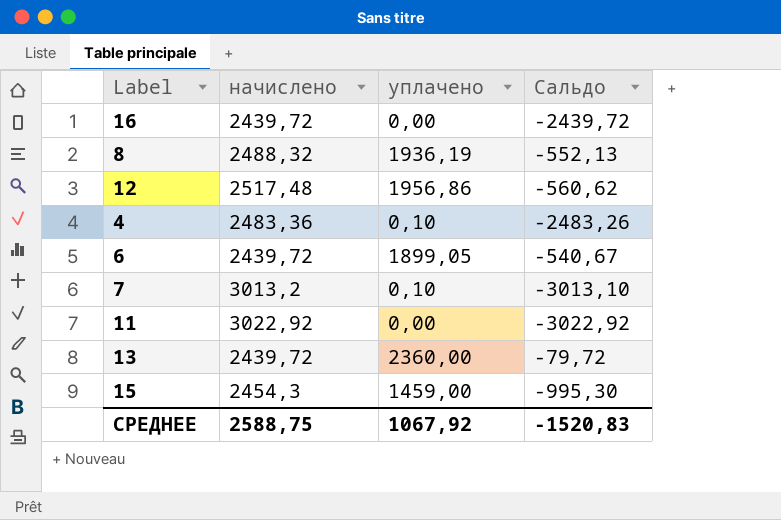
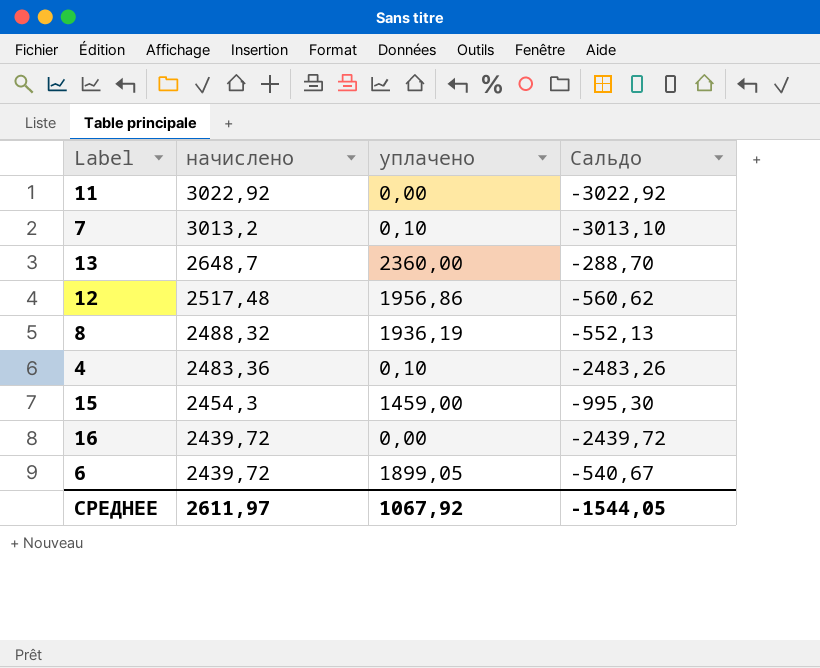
row order: none -> начислено descending
13 | начислено: 2439,72 -> 2648,7
13 | Сальдо: -79,72 -> -288,70
СРЕДНЕЕ | начислено: 2588,75 -> 2611,97
СРЕДНЕЕ | Сальдо: -1520,83 -> -1544,05

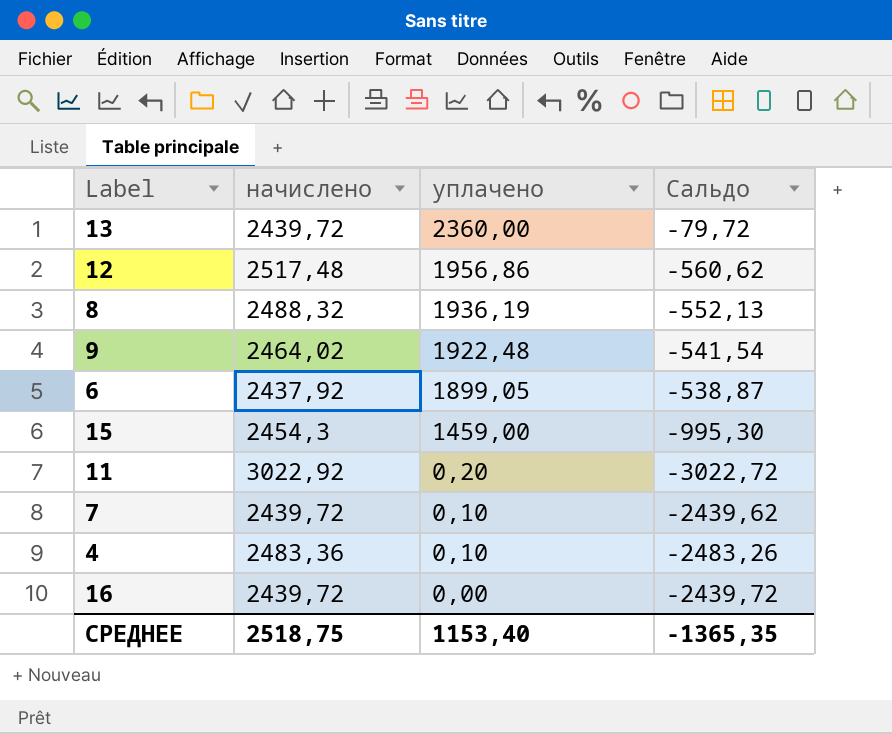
row order: начислено descending -> уплачено descending
13 | начислено: 2648,7 -> 2439,72
13 | Сальдо: -288,70 -> -79,72
row 9: none -> 2464,02 | 1922,48 | -541,54
6 | начислено: 2439,72 -> 2437,92
6 | Сальдо: -540,67 -> -538,87
11 | уплачено: 0,00 -> 0,20
11 | Сальдо: -3022,92 -> -3022,72
7 | начислено: 3013,2 -> 2439,72
7 | Сальдо: -3013,10 -> -2439,62
СРЕДНЕЕ | начислено: 2611,97 -> 2518,75
СРЕДНЕЕ | уплачено: 1067,92 -> 1153,40
СРЕДНЕЕ | Сальдо: -1544,05 -> -1365,35

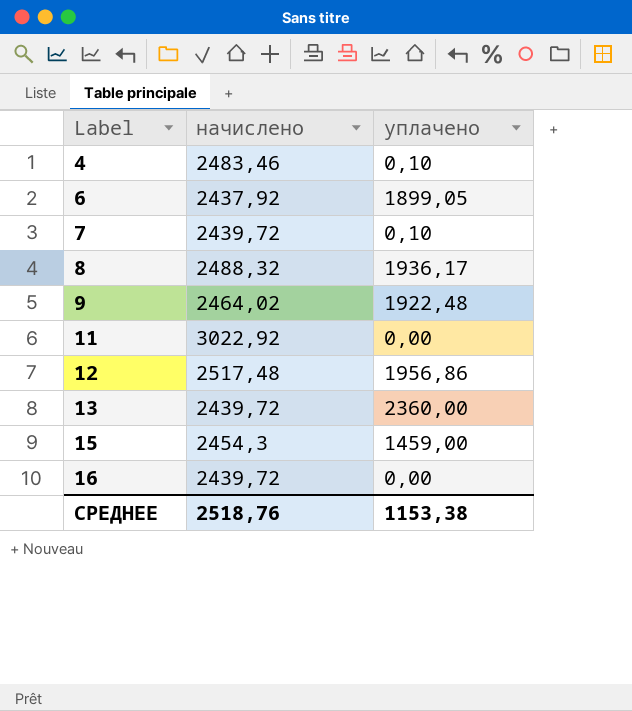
row order: уплачено descending -> Label ascending
column Сальдо | formula: [уплачено] - [начислено] -> none
4 | начислено: 2483,36 -> 2483,46
8 | уплачено: 1936,19 -> 1936,17
11 | уплачено: 0,20 -> 0,00
СРЕДНЕЕ | начислено: 2518,75 -> 2518,76
СРЕДНЕЕ | уплачено: 1153,40 -> 1153,38

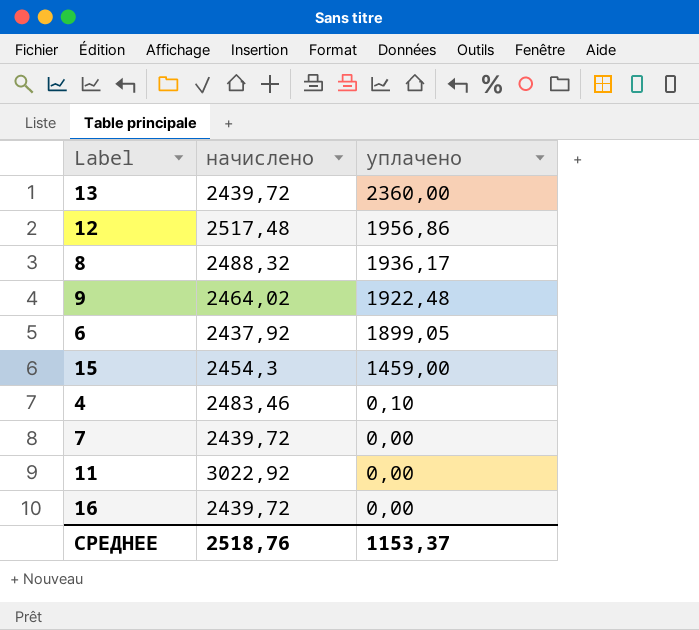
row order: Label ascending -> уплачено descending
7 | уплачено: 0,10 -> 0,00
СРЕДНЕЕ | уплачено: 1153,38 -> 1153,37

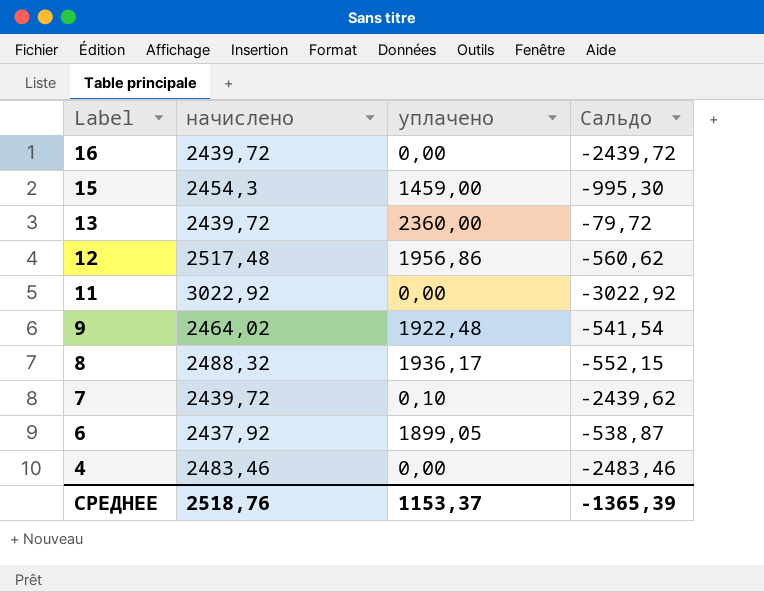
row order: уплачено descending -> Label descending
column Сальдо | formula: none -> [уплачено] - [начислено]
7 | уплачено: 0,00 -> 0,10
4 | уплачено: 0,10 -> 0,00

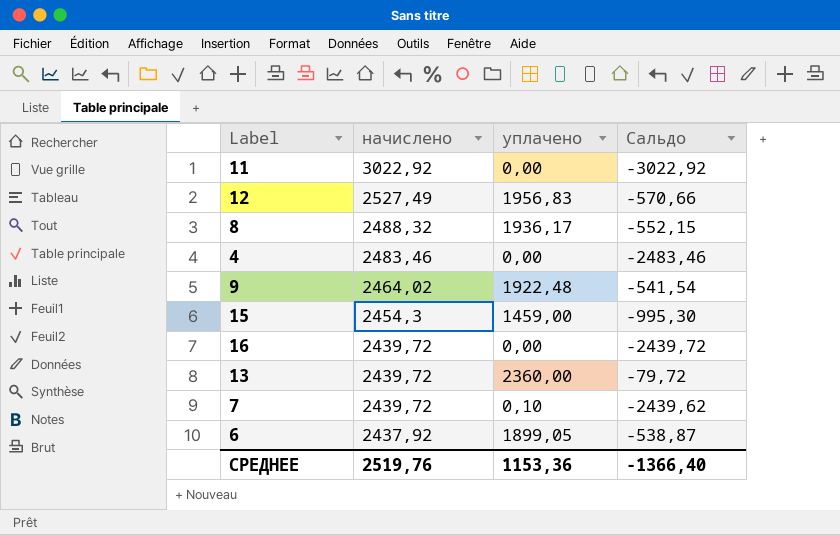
row order: Label descending -> начислено descending
12 | начислено: 2517,48 -> 2527,49
12 | уплачено: 1956,86 -> 1956,83
12 | Сальдо: -560,62 -> -570,66
СРЕДНЕЕ | начислено: 2518,76 -> 2519,76
СРЕДНЕЕ | уплачено: 1153,37 -> 1153,36
СРЕДНЕЕ | Сальдо: -1365,39 -> -1366,40

